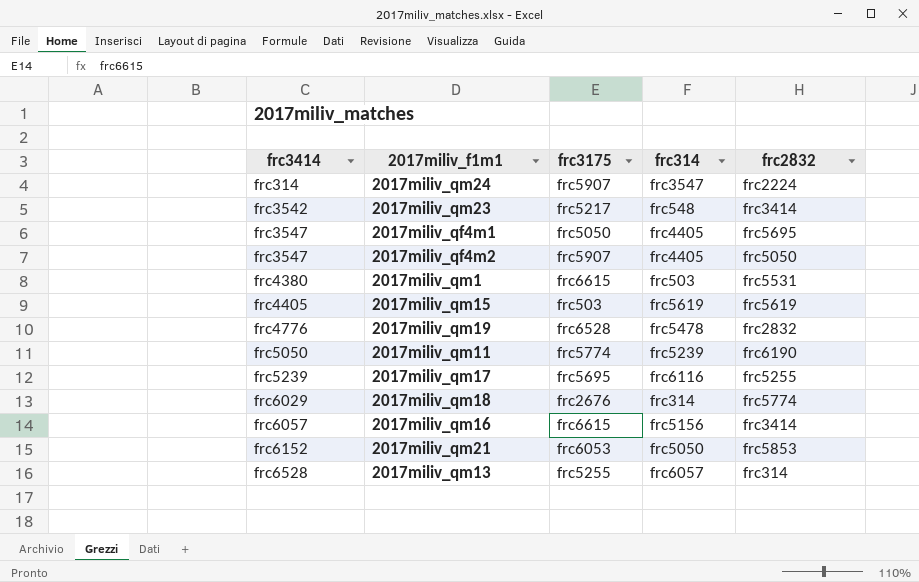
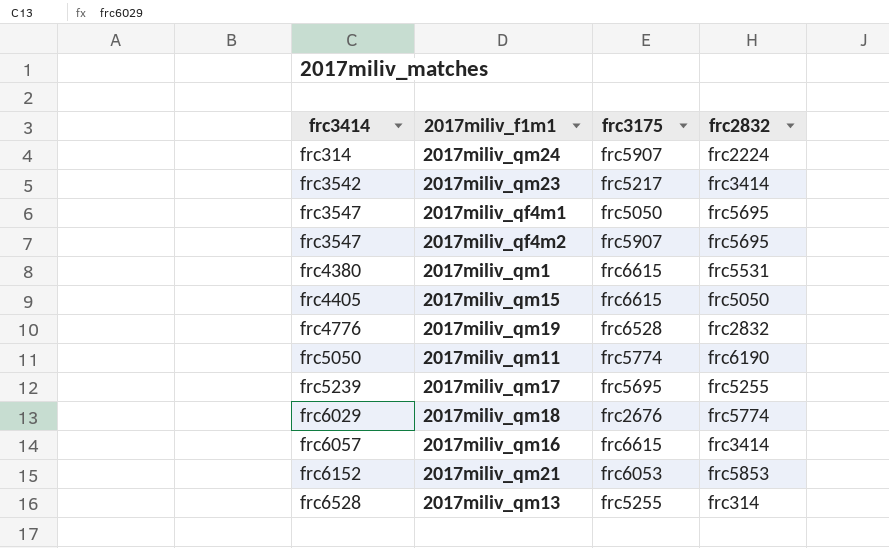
column frc314 | position: 4 -> none
2017miliv_qf4m2 | frc2832: frc5050 -> frc5695
2017miliv_qm15 | frc3175: frc503 -> frc6615
2017miliv_qm15 | frc2832: frc5619 -> frc5050

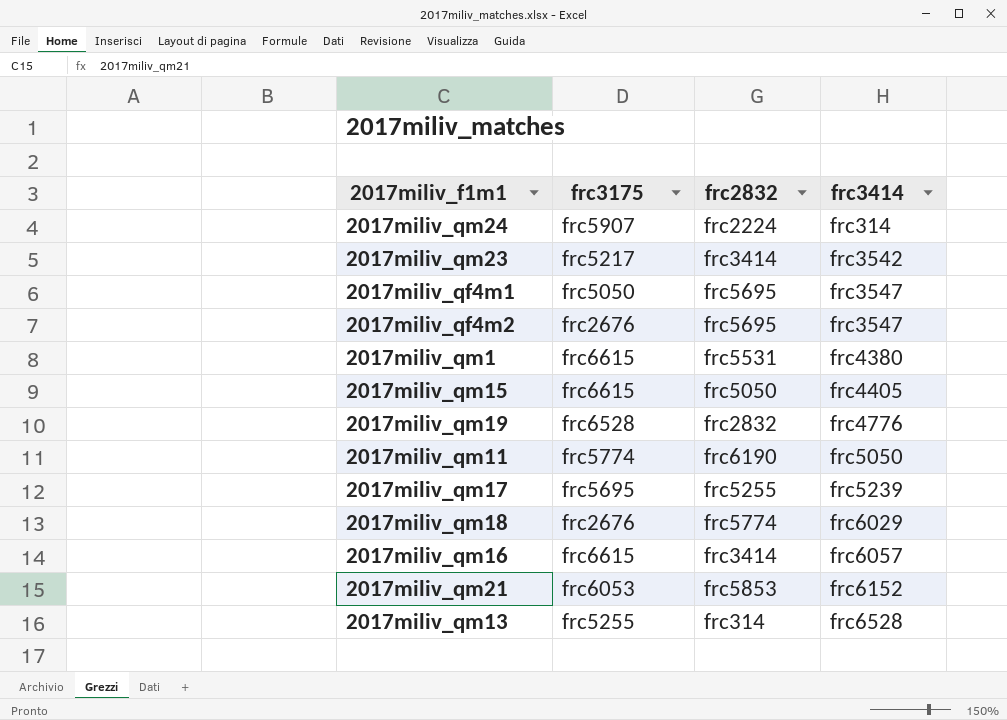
column frc3414 | position: 1 -> 4
2017miliv_qf4m2 | frc3175: frc5907 -> frc2676

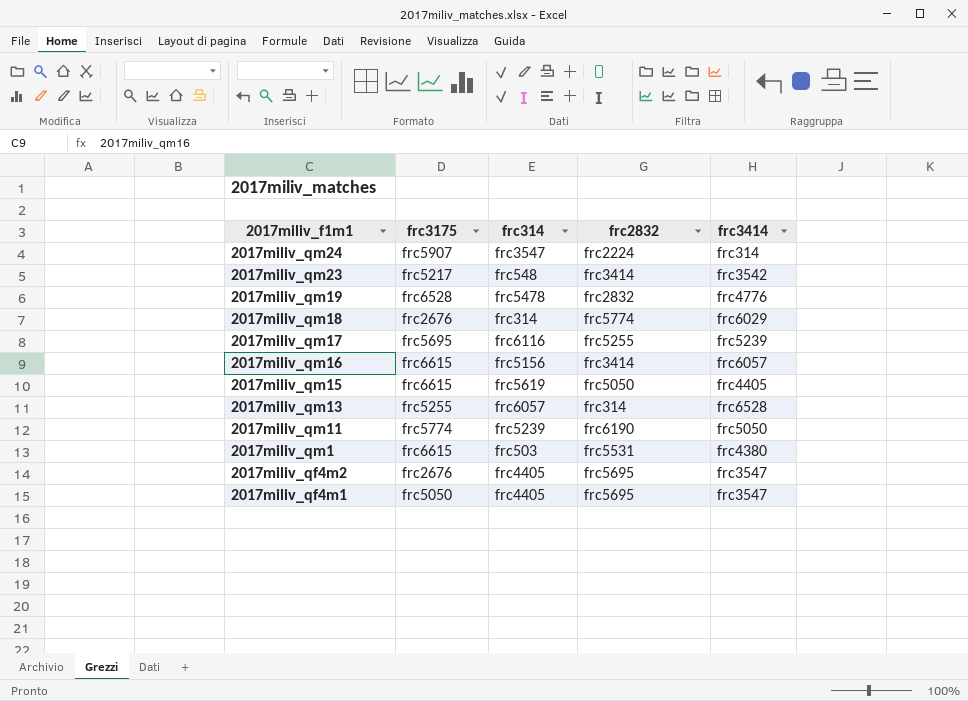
row order: frc3414 ascending -> 2017miliv_f1m1 descending
column frc314 | position: none -> 3
row 2017miliv_qm21: frc6053 | frc5853 | frc6152 -> none

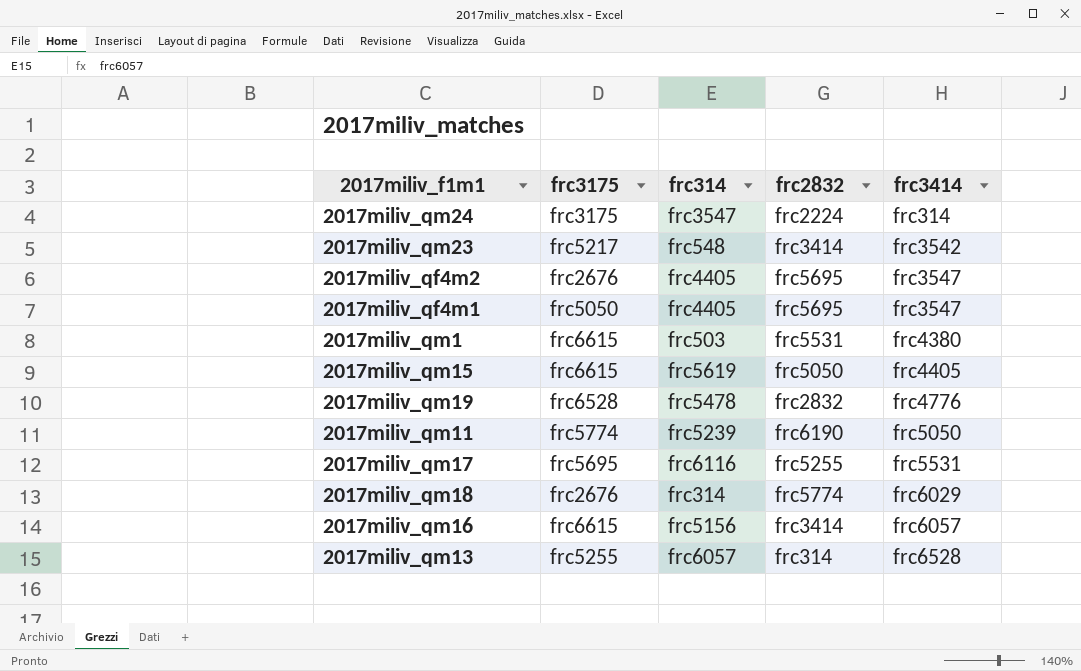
row order: 2017miliv_f1m1 descending -> frc3414 ascending
2017miliv_qm24 | frc3175: frc5907 -> frc3175
2017miliv_qm17 | frc3414: frc5239 -> frc5531

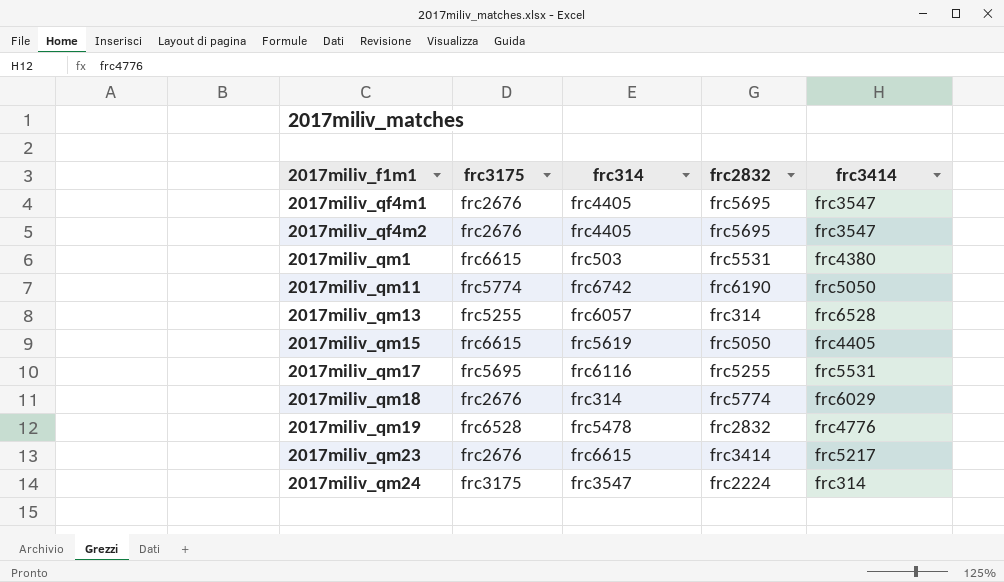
row order: frc3414 ascending -> 2017miliv_f1m1 ascending
row 2017miliv_qm16: frc6615 | frc5156 | frc3414 | frc6057 -> none
2017miliv_qf4m1 | frc3175: frc5050 -> frc2676
2017miliv_qm11 | frc314: frc5239 -> frc6742
2017miliv_qm23 | frc3175: frc5217 -> frc2676
2017miliv_qm23 | frc314: frc548 -> frc6615
2017miliv_qm23 | frc3414: frc3542 -> frc5217

